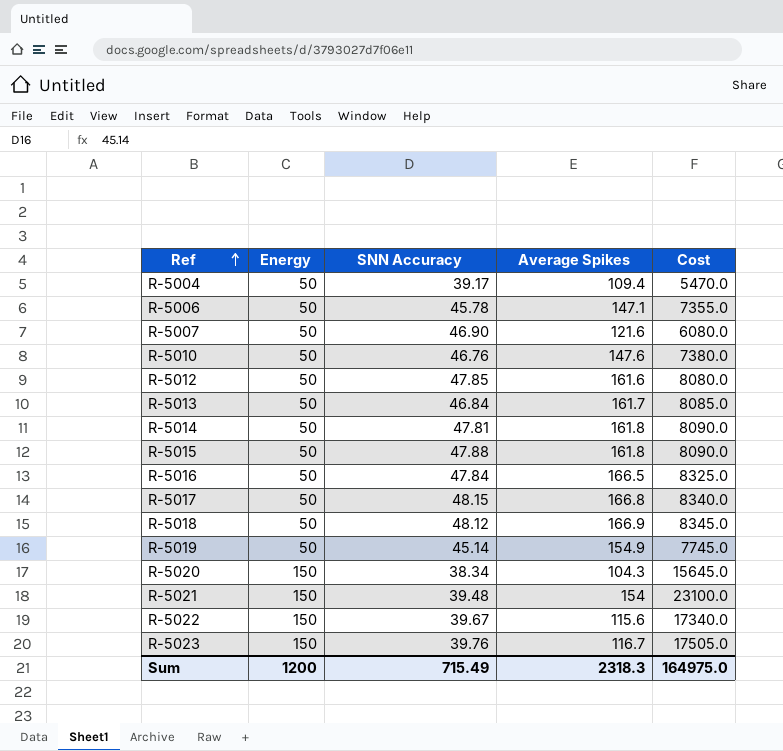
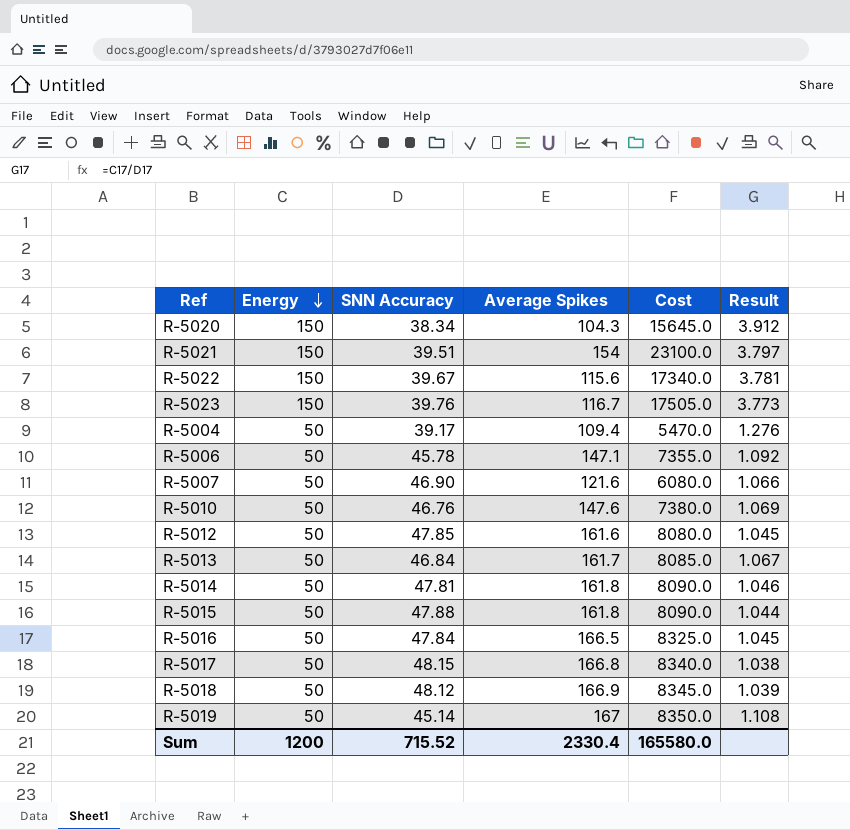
row order: Ref ascending -> Energy descending
column Result | formula: none -> [Energy] / [SNN Accuracy]
R-5021 | SNN Accuracy: 39.48 -> 39.51
R-5019 | Average Spikes: 154.9 -> 167
R-5019 | Cost: 7745.0 -> 8350.0
Sum | SNN Accuracy: 715.49 -> 715.52
Sum | Average Spikes: 2318.3 -> 2330.4
Sum | Cost: 164975.0 -> 165580.0

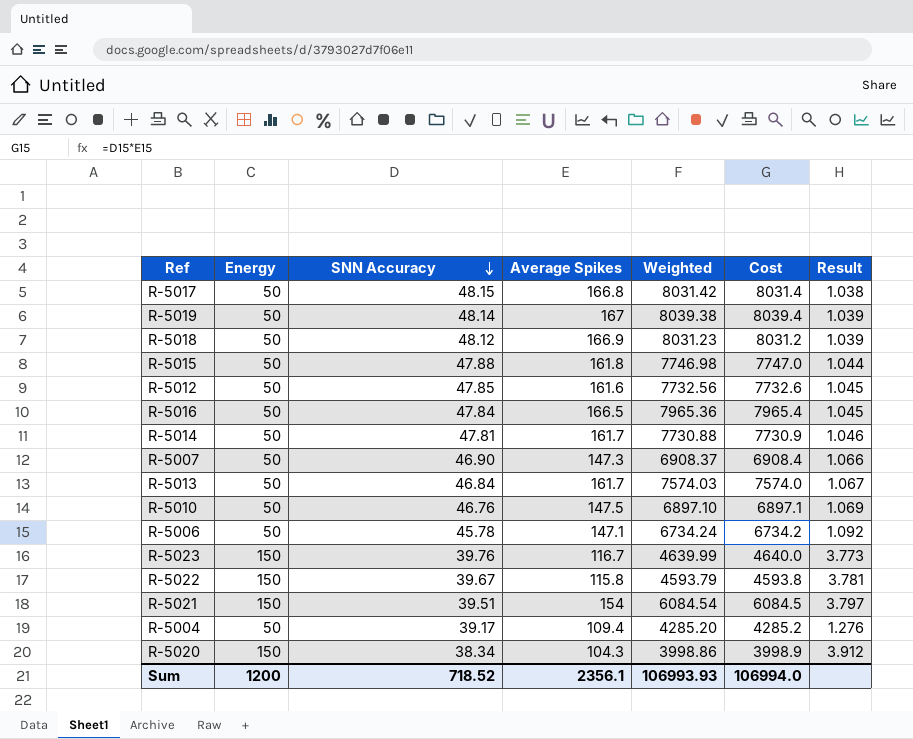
row order: Energy descending -> SNN Accuracy descending
column Weighted | formula: none -> [SNN Accuracy] * [Average Spikes]
column Cost | formula: [Energy] * [Average Spikes] -> [SNN Accuracy] * [Average Spikes]
R-5019 | SNN Accuracy: 45.14 -> 48.14
R-5019 | Result: 1.108 -> 1.039
R-5014 | Average Spikes: 161.8 -> 161.7
R-5007 | Average Spikes: 121.6 -> 147.3
R-5010 | Average Spikes: 147.6 -> 147.5
R-5022 | Average Spikes: 115.6 -> 115.8
Sum | SNN Accuracy: 715.52 -> 718.52
Sum | Average Spikes: 2330.4 -> 2356.1
Sum | Cost: 165580.0 -> 106994.0

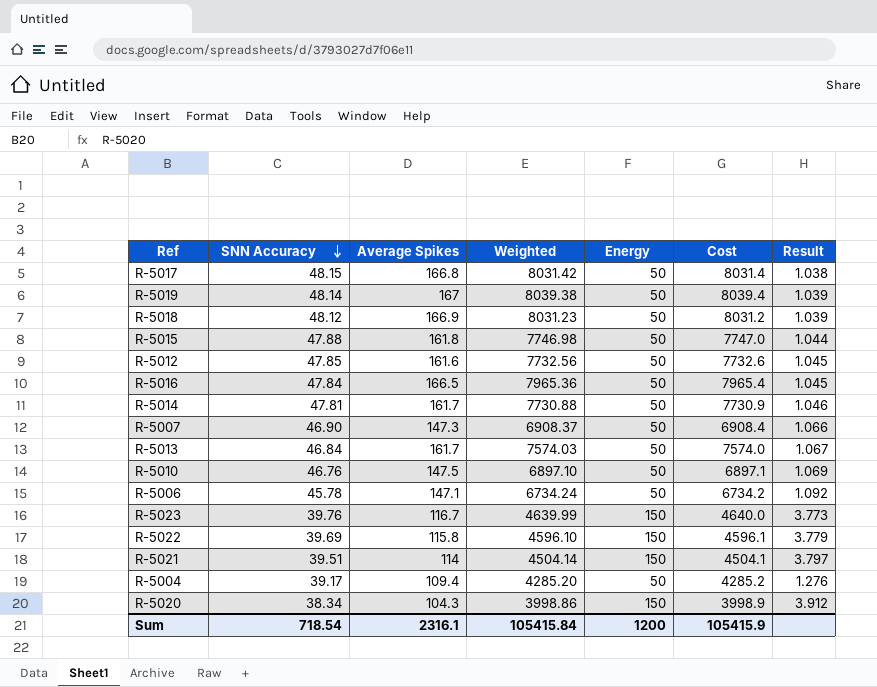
column Energy | position: 2 -> 5
R-5022 | SNN Accuracy: 39.67 -> 39.69
R-5022 | Weighted: 4593.79 -> 4596.10
R-5022 | Cost: 4593.8 -> 4596.1
R-5022 | Result: 3.781 -> 3.779
R-5021 | Average Spikes: 154 -> 114
R-5021 | Weighted: 6084.54 -> 4504.14
R-5021 | Cost: 6084.5 -> 4504.1
Sum | SNN Accuracy: 718.52 -> 718.54
Sum | Average Spikes: 2356.1 -> 2316.1
Sum | Weighted: 106993.93 -> 105415.84
Sum | Cost: 106994.0 -> 105415.9

